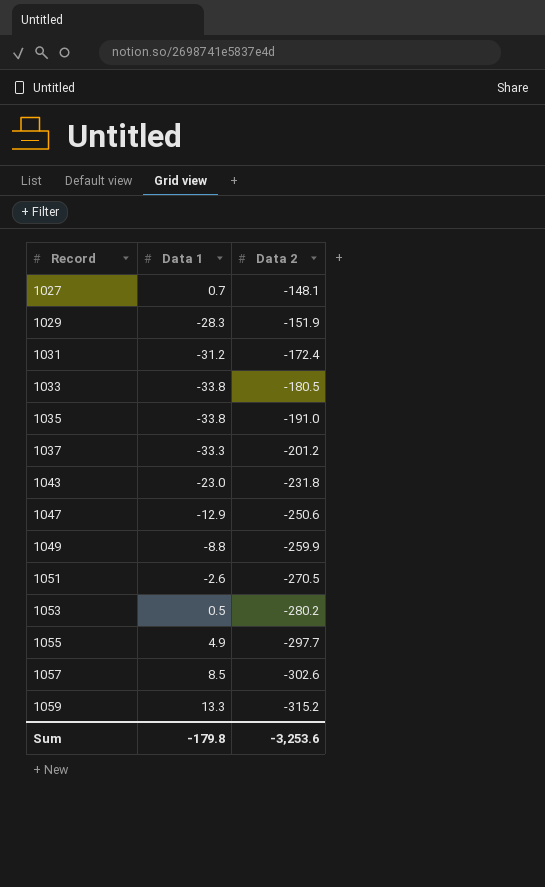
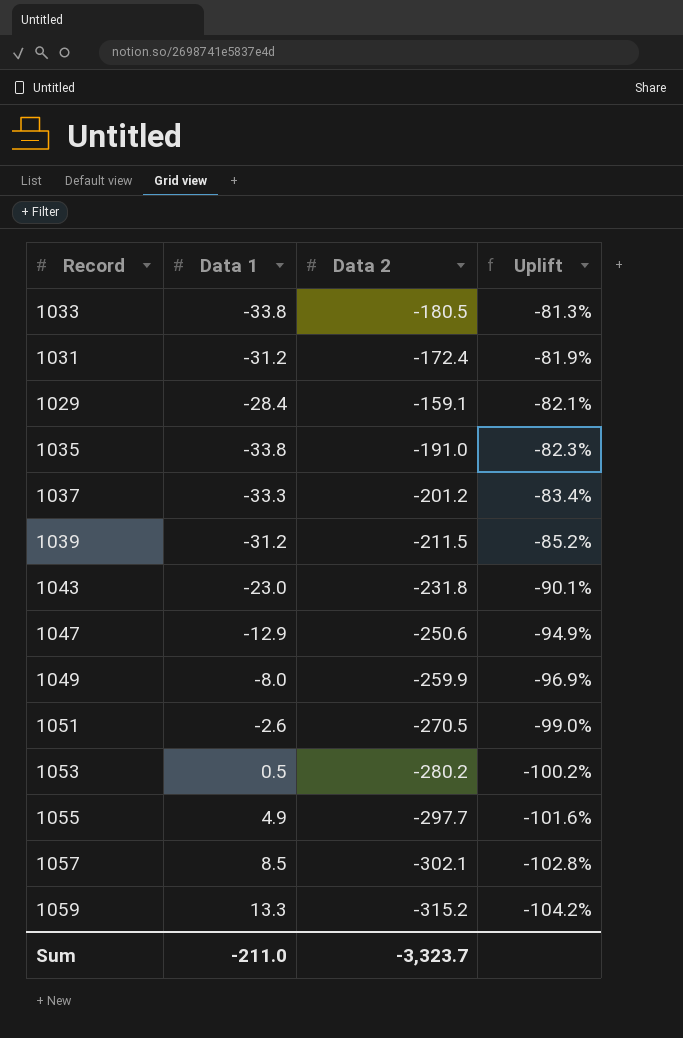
row order: Record ascending -> Uplift descending
column Uplift | formula: none -> ([Data 1] - [Data 2]) / [Data 2]
row 1027: 0.7 | -148.1 -> none
1029 | Data 1: -28.3 -> -28.4
1029 | Data 2: -151.9 -> -159.1
row 1039: none -> -31.2 | -211.5 | -85.2%
1049 | Data 1: -8.8 -> -8.0
1057 | Data 2: -302.6 -> -302.1
Sum | Data 1: -179.8 -> -211.0
Sum | Data 2: -3,253.6 -> -3,323.7

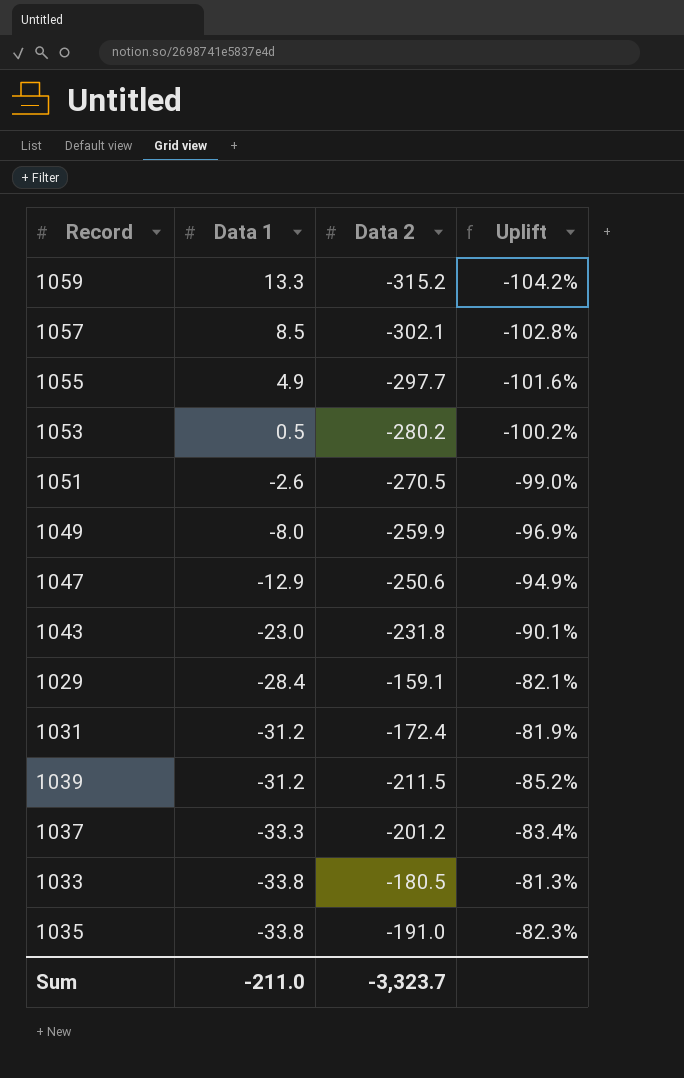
row order: Uplift descending -> Data 1 descending

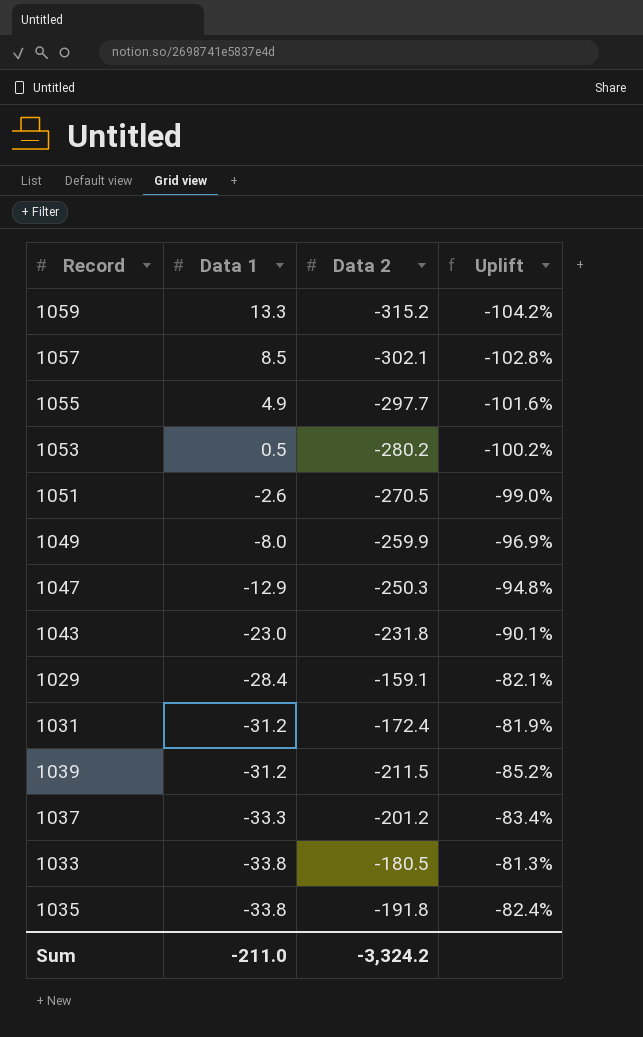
1047 | Data 2: -250.6 -> -250.3
1047 | Uplift: -94.9% -> -94.8%
1035 | Data 2: -191.0 -> -191.8
1035 | Uplift: -82.3% -> -82.4%
Sum | Data 2: -3,323.7 -> -3,324.2

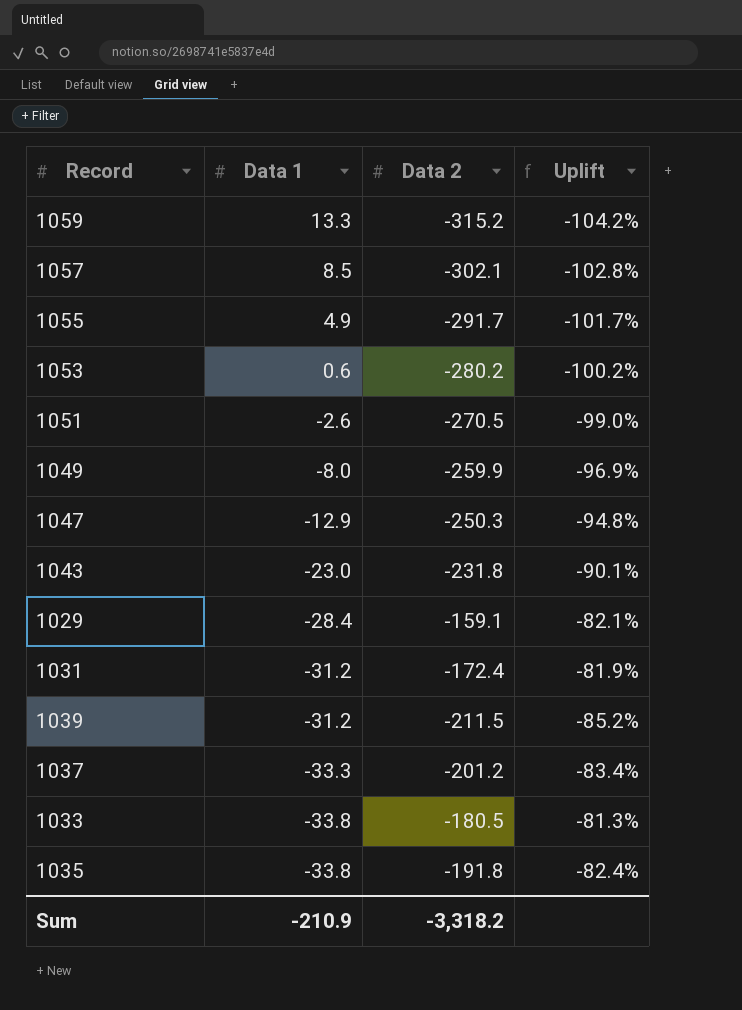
1055 | Data 2: -297.7 -> -291.7
1055 | Uplift: -101.6% -> -101.7%
1053 | Data 1: 0.5 -> 0.6
Sum | Data 1: -211.0 -> -210.9
Sum | Data 2: -3,324.2 -> -3,318.2

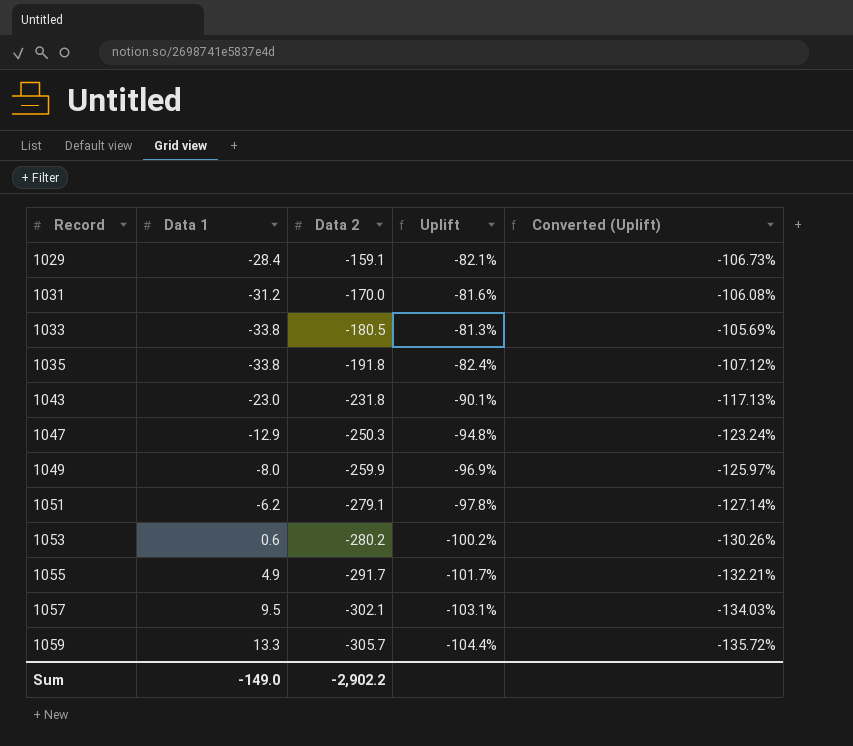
row order: Data 1 descending -> Record ascending
column Converted (Uplift) | formula: none -> [Uplift] * 1.3
row 1039: -31.2 | -211.5 | -85.2% -> none
row 1037: -33.3 | -201.2 | -83.4% -> none
1031 | Data 2: -172.4 -> -170.0
1031 | Uplift: -81.9% -> -81.6%
1051 | Data 1: -2.6 -> -6.2
1051 | Data 2: -270.5 -> -279.1
1051 | Uplift: -99.0% -> -97.8%
1057 | Data 1: 8.5 -> 9.5
1057 | Uplift: -102.8% -> -103.1%
1059 | Data 2: -315.2 -> -305.7
1059 | Uplift: -104.2% -> -104.4%
Sum | Data 1: -210.9 -> -149.0
Sum | Data 2: -3,318.2 -> -2,902.2

